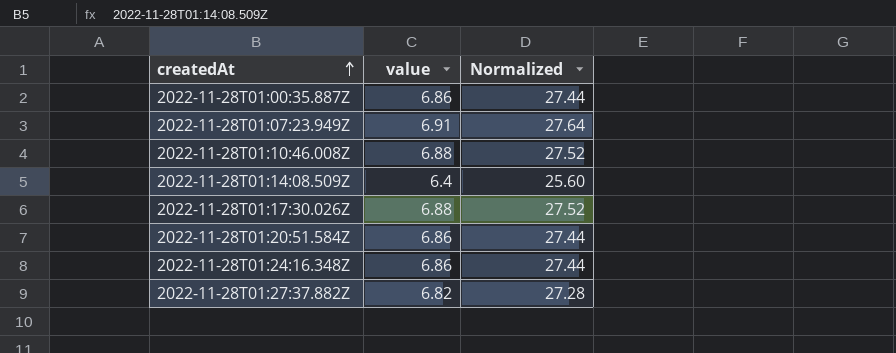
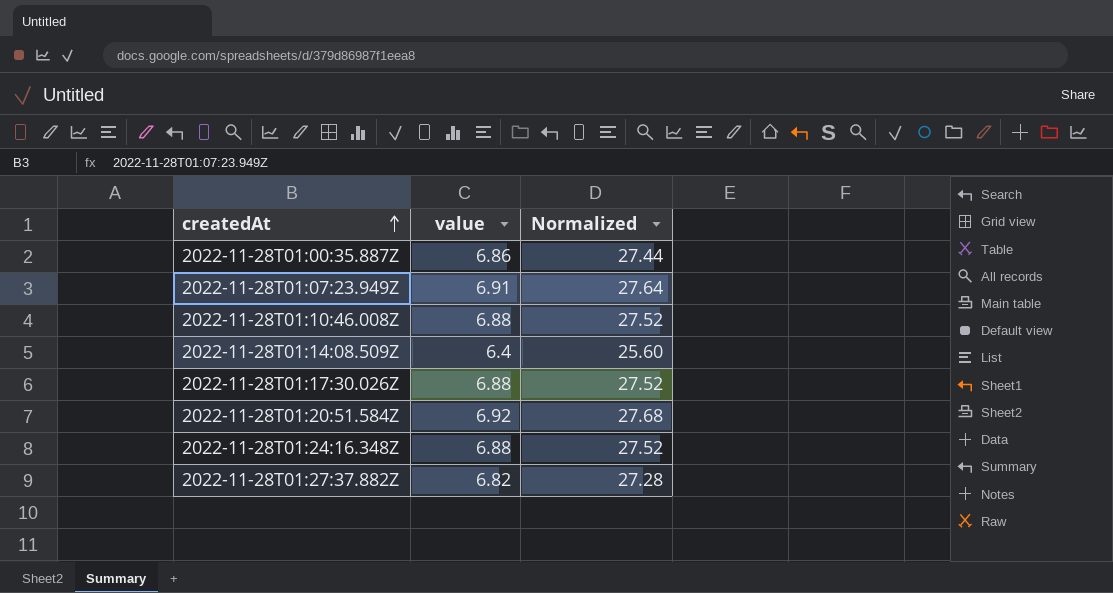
2022-11-28T01:20:51.584Z | value: 6.86 -> 6.92
2022-11-28T01:20:51.584Z | Normalized: 27.44 -> 27.68
2022-11-28T01:24:16.348Z | value: 6.86 -> 6.88
2022-11-28T01:24:16.348Z | Normalized: 27.44 -> 27.52

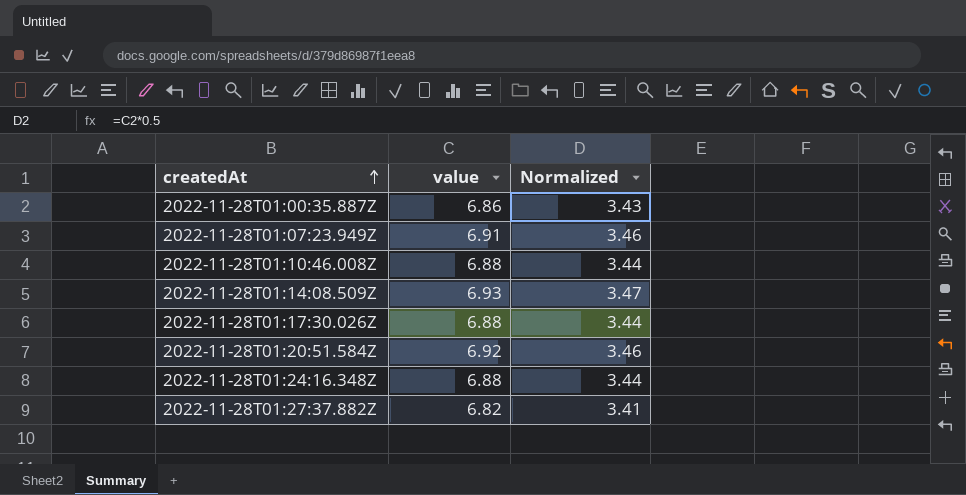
column Normalized | formula: [value] * 4 -> [value] * 0.5
2022-11-28T01:14:08.509Z | value: 6.4 -> 6.93

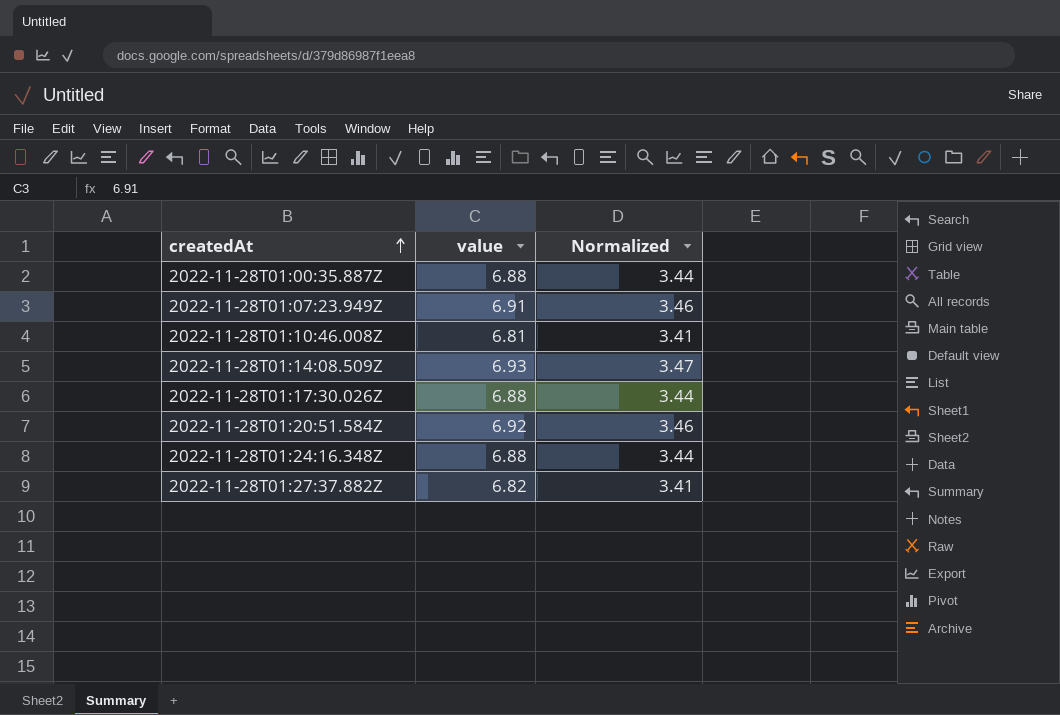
2022-11-28T01:00:35.887Z | value: 6.86 -> 6.88
2022-11-28T01:00:35.887Z | Normalized: 3.43 -> 3.44
2022-11-28T01:10:46.008Z | value: 6.88 -> 6.81
2022-11-28T01:10:46.008Z | Normalized: 3.44 -> 3.41

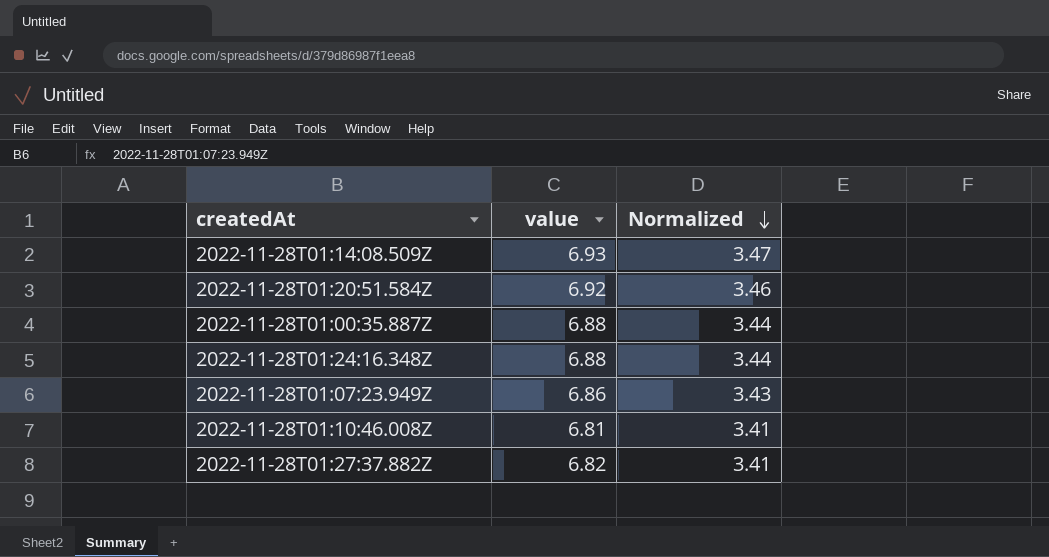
row order: createdAt ascending -> Normalized descending
row 2022-11-28T01:17:30.026Z: 6.88 | 3.44 -> none
2022-11-28T01:07:23.949Z | value: 6.91 -> 6.86
2022-11-28T01:07:23.949Z | Normalized: 3.46 -> 3.43

